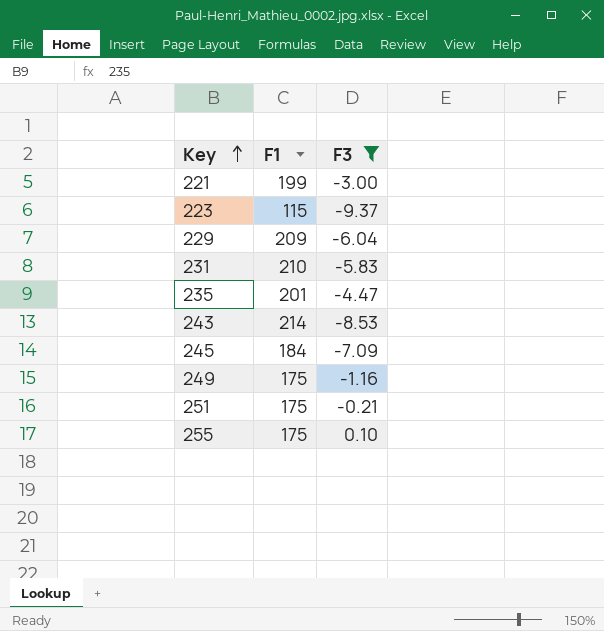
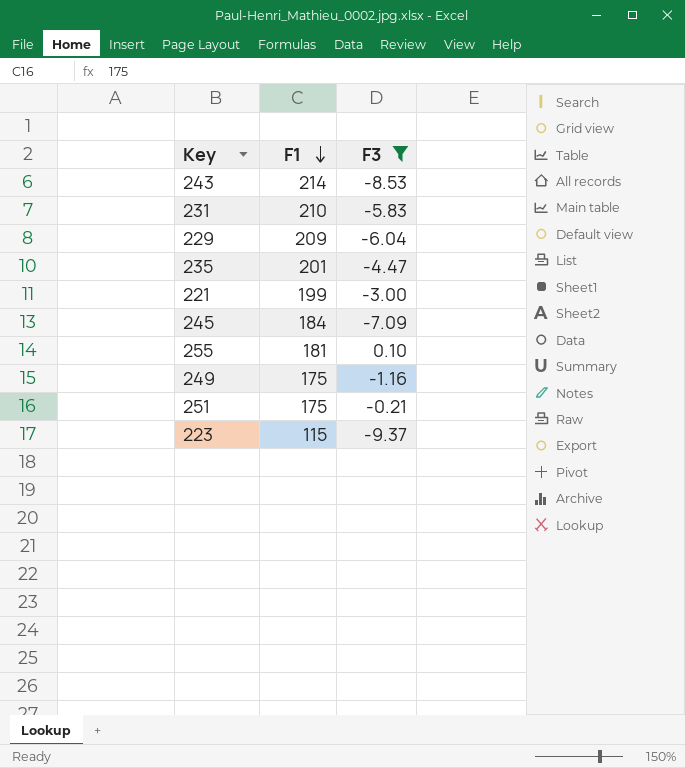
row order: Key ascending -> F1 descending
255 | F1: 175 -> 181

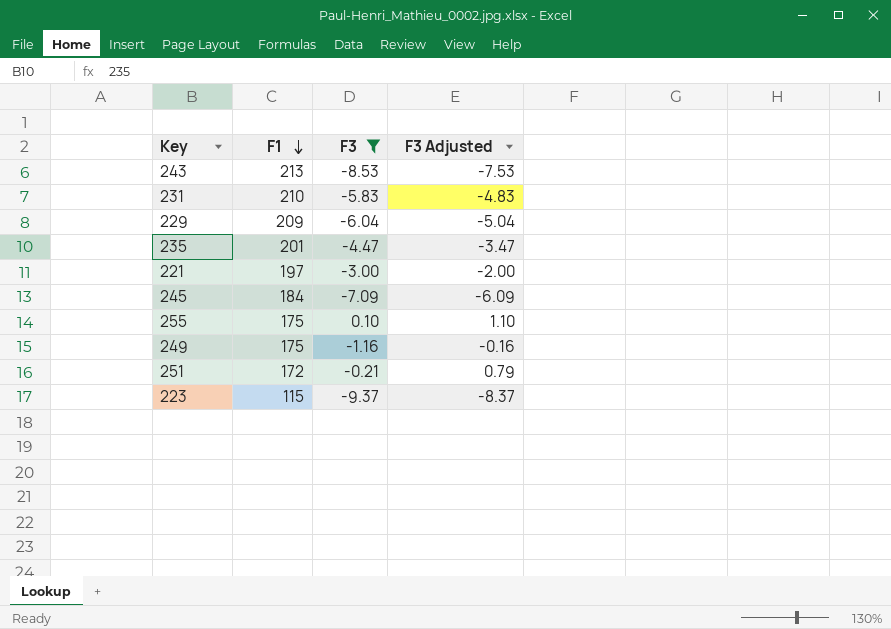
column F3 Adjusted | formula: none -> [F3] + 1
243 | F1: 214 -> 213
221 | F1: 199 -> 197
255 | F1: 181 -> 175
251 | F1: 175 -> 172

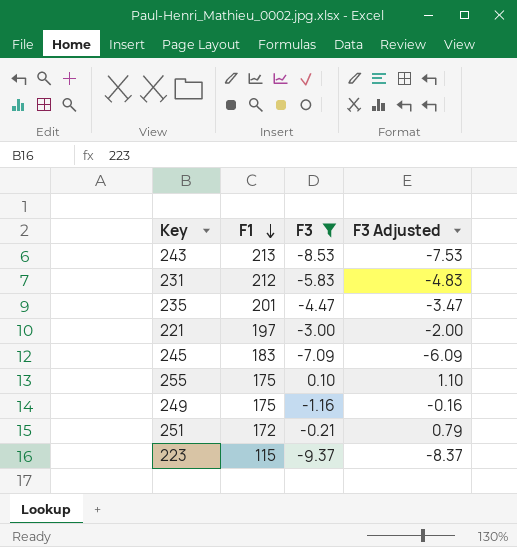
row 229: 209 | -6.04 | -5.04 -> none
231 | F1: 210 -> 212
245 | F1: 184 -> 183

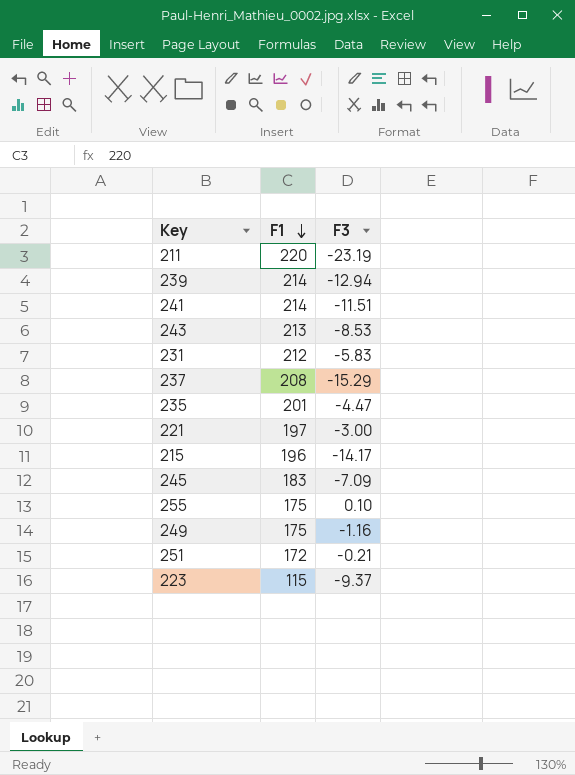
filter: F3 >= -9.37 -> none
column F3 Adjusted | formula: [F3] + 1 -> none

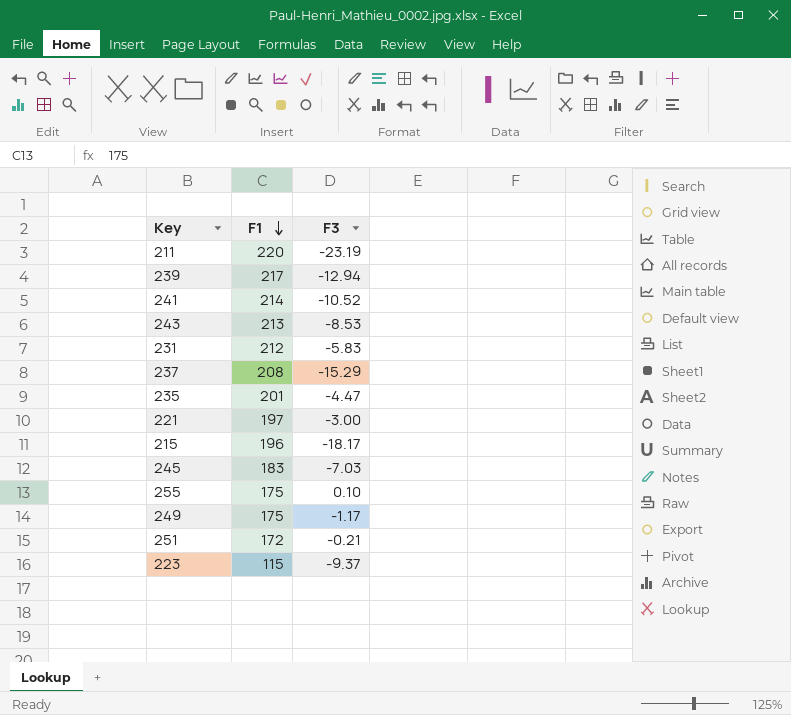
239 | F1: 214 -> 217
241 | F3: -11.51 -> -10.52
215 | F3: -14.17 -> -18.17
245 | F3: -7.09 -> -7.03
249 | F3: -1.16 -> -1.17

